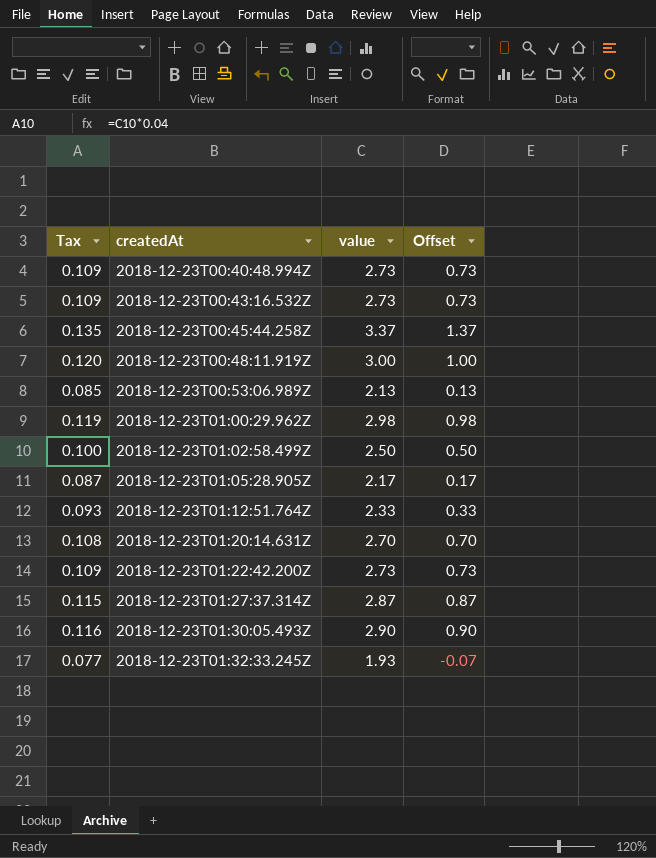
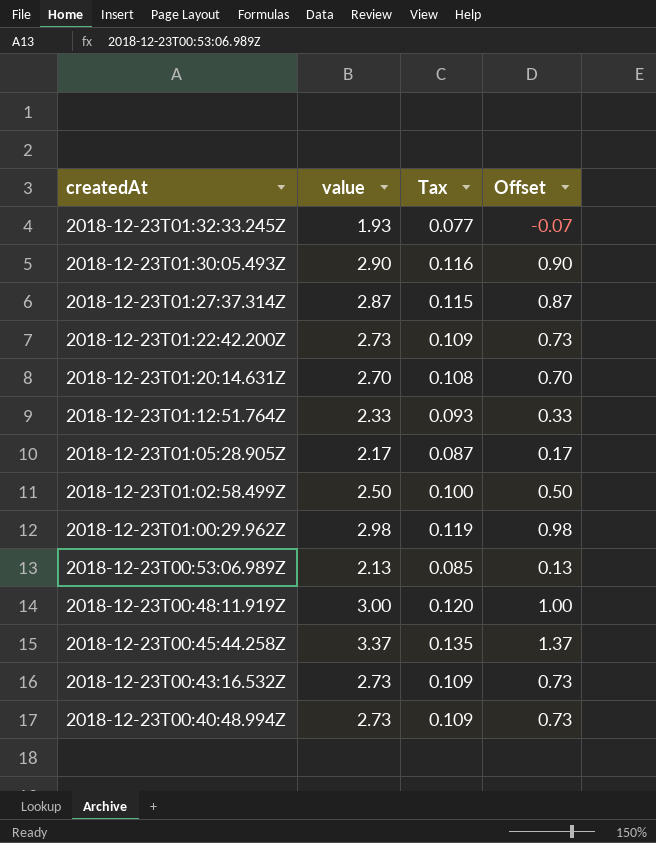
row order: createdAt ascending -> createdAt descending
column Tax | position: 1 -> 3

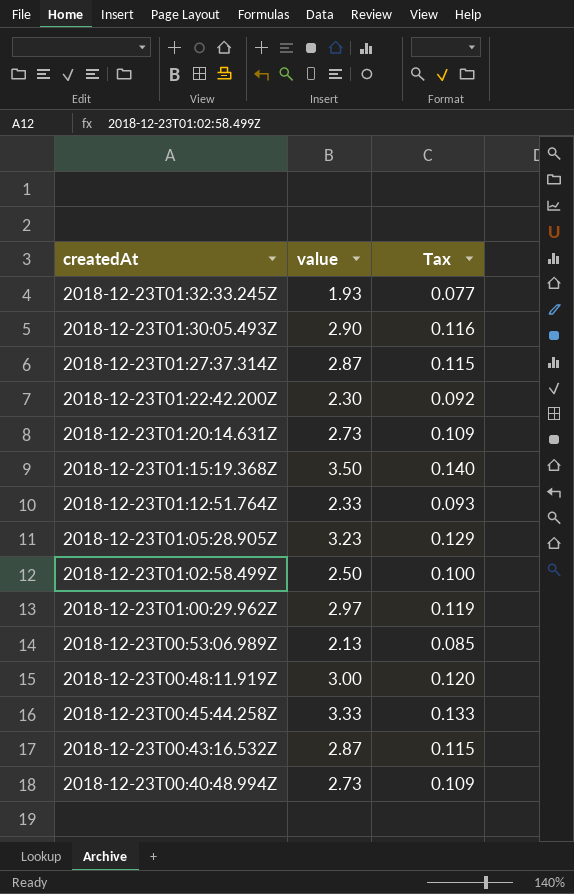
column Offset | formula: [value] - 2 -> none
2018-12-23T01:22:42.200Z | value: 2.73 -> 2.30
2018-12-23T01:22:42.200Z | Tax: 0.109 -> 0.092
2018-12-23T01:20:14.631Z | value: 2.70 -> 2.73
2018-12-23T01:20:14.631Z | Tax: 0.108 -> 0.109
row 2018-12-23T01:15:19.368Z: none -> 3.50 | 0.140
2018-12-23T01:05:28.905Z | value: 2.17 -> 3.23
2018-12-23T01:05:28.905Z | Tax: 0.087 -> 0.129
2018-12-23T01:00:29.962Z | value: 2.98 -> 2.97
2018-12-23T00:45:44.258Z | value: 3.37 -> 3.33
2018-12-23T00:45:44.258Z | Tax: 0.135 -> 0.133
2018-12-23T00:43:16.532Z | value: 2.73 -> 2.87
2018-12-23T00:43:16.532Z | Tax: 0.109 -> 0.115

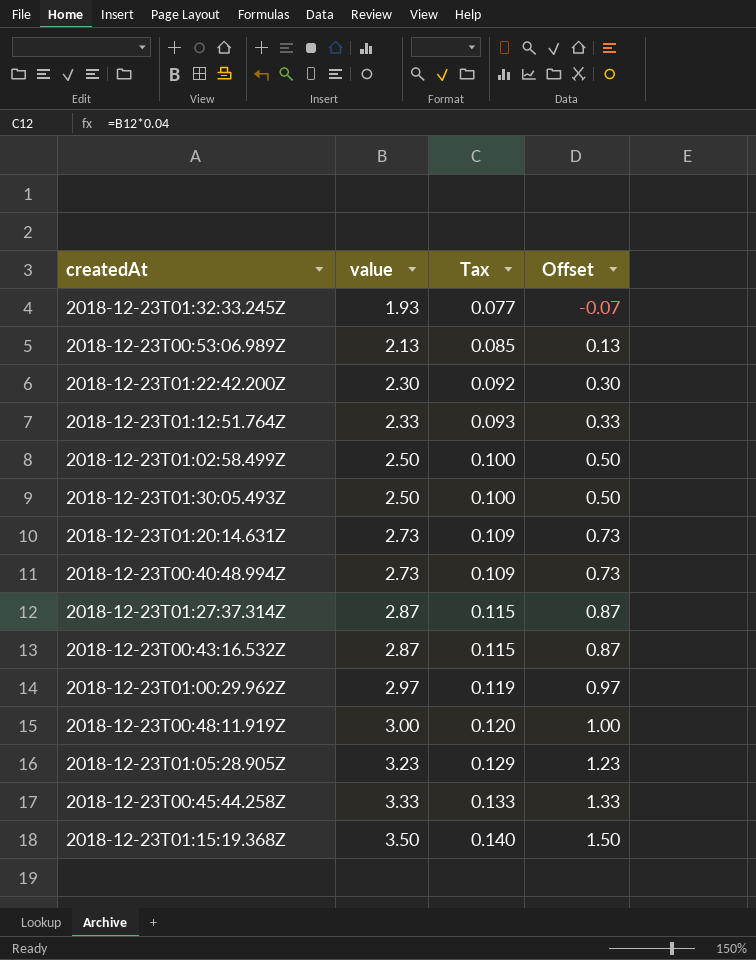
row order: createdAt descending -> value ascending
column Offset | formula: none -> [value] - 2
2018-12-23T01:30:05.493Z | value: 2.90 -> 2.50
2018-12-23T01:30:05.493Z | Tax: 0.116 -> 0.100

